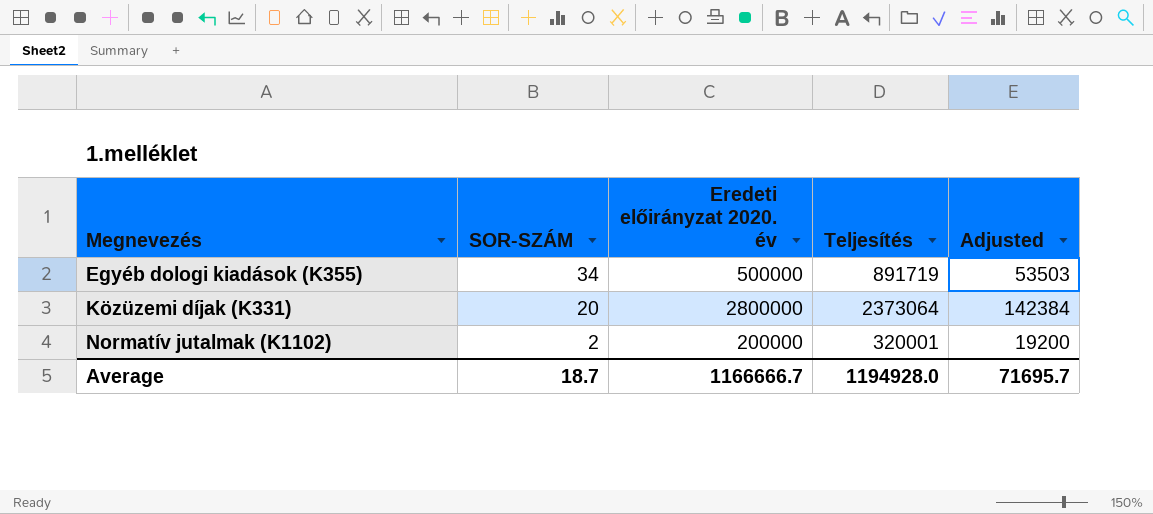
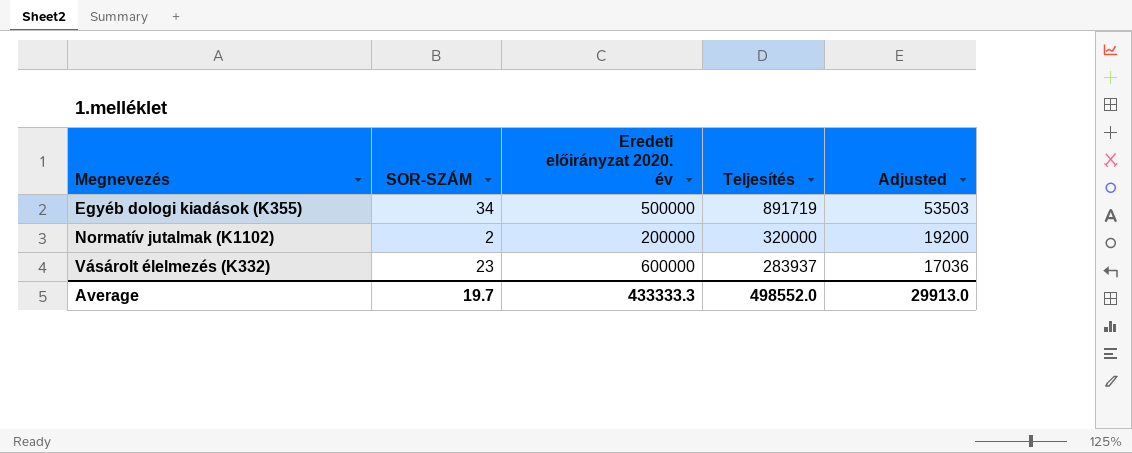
row Közüzemi díjak (K331): 20 | 2800000 | 2373064 | 142384 -> none
Normatív jutalmak (K1102) | Teljesítés: 320001 -> 320000
row Vásárolt élelmezés (K332): none -> 23 | 600000 | 283937 | 17036
Average | SOR-SZÁM: 18.7 -> 19.7
Average | Eredeti előirányzat 2020. év: 1166666.7 -> 433333.3
Average | Teljesítés: 1194928.0 -> 498552.0
Average | Adjusted: 71695.7 -> 29913.0

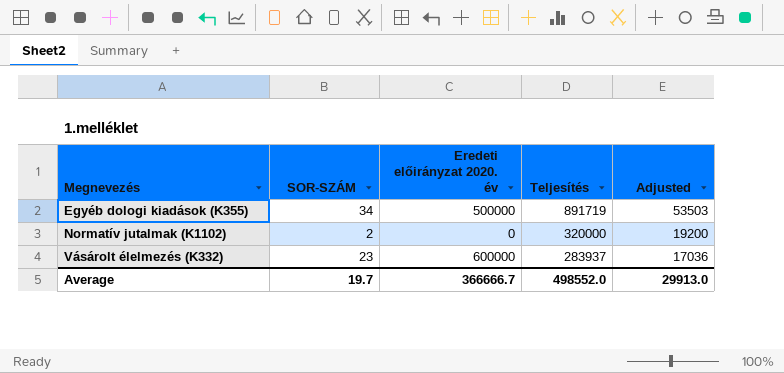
Normatív jutalmak (K1102) | Eredeti előirányzat 2020. év: 200000 -> 0
Average | Eredeti előirányzat 2020. év: 433333.3 -> 366666.7

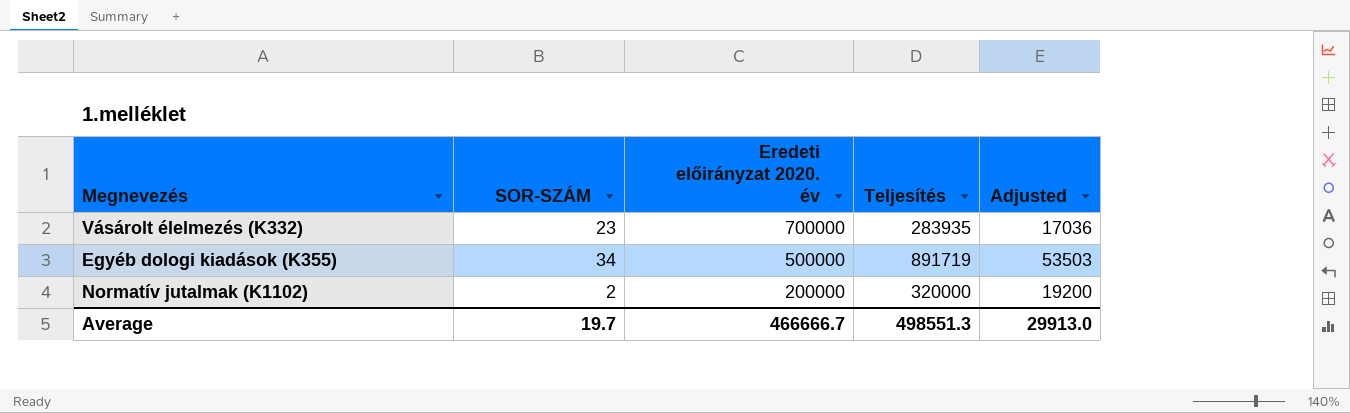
row order: Megnevezés ascending -> Eredeti előirányzat 2020. év descending
Vásárolt élelmezés (K332) | Eredeti előirányzat 2020. év: 600000 -> 700000
Vásárolt élelmezés (K332) | Teljesítés: 283937 -> 283935
Normatív jutalmak (K1102) | Eredeti előirányzat 2020. év: 0 -> 200000
Average | Eredeti előirányzat 2020. év: 366666.7 -> 466666.7
Average | Teljesítés: 498552.0 -> 498551.3

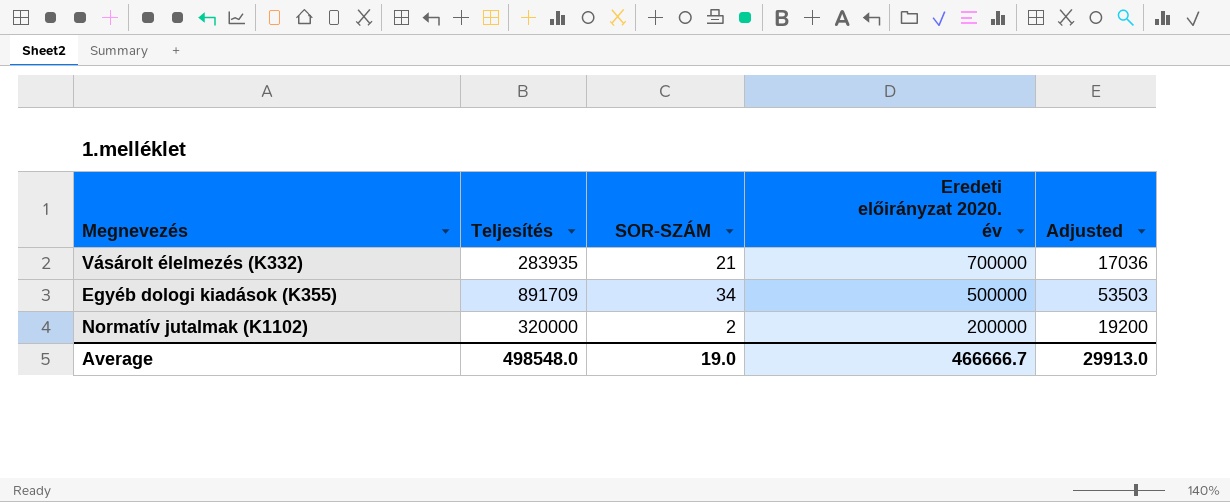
column Teljesítés | position: 4 -> 2
Vásárolt élelmezés (K332) | SOR-SZÁM: 23 -> 21
Egyéb dologi kiadások (K355) | Teljesítés: 891719 -> 891709
Average | Teljesítés: 498551.3 -> 498548.0
Average | SOR-SZÁM: 19.7 -> 19.0

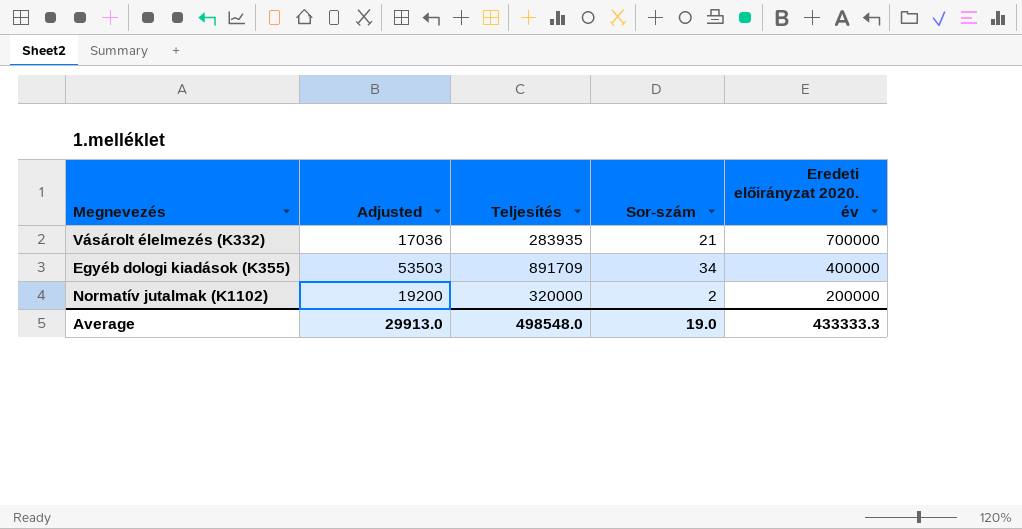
column Adjusted | position: 5 -> 2
column name: SOR-SZÁM -> Sor-szám
Egyéb dologi kiadások (K355) | Eredeti előirányzat 2020. év: 500000 -> 400000
Average | Eredeti előirányzat 2020. év: 466666.7 -> 433333.3

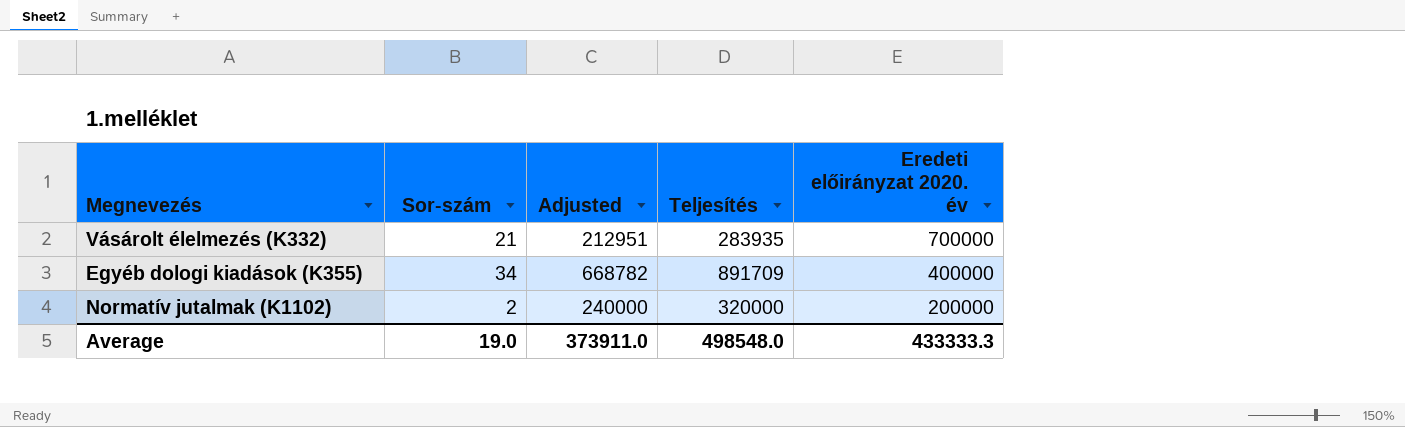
column Sor-szám | position: 4 -> 2
column Adjusted | formula: [Teljesítés] * 0.06 -> [Teljesítés] * 0.75
Average | Adjusted: 29913.0 -> 373911.0

